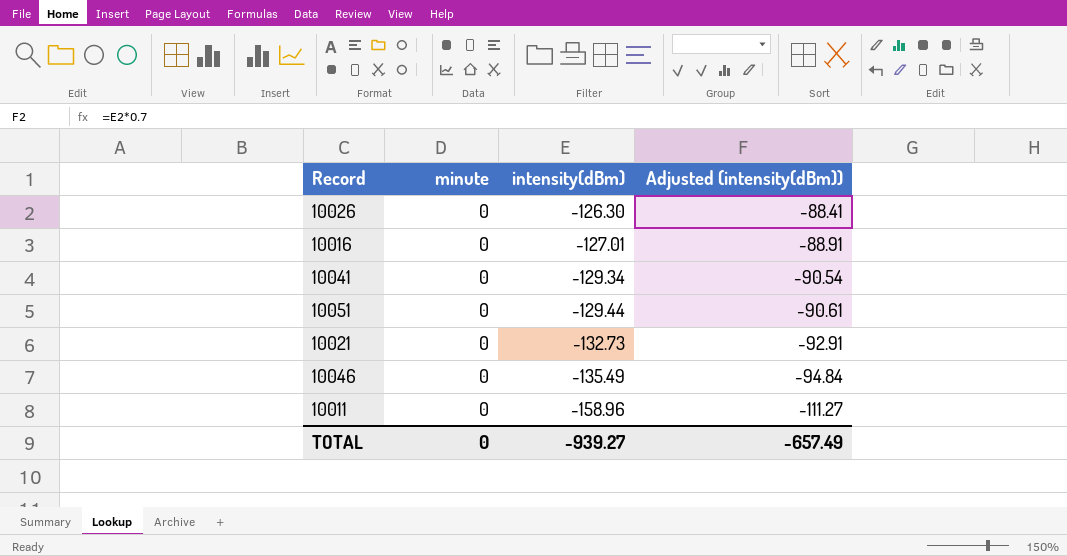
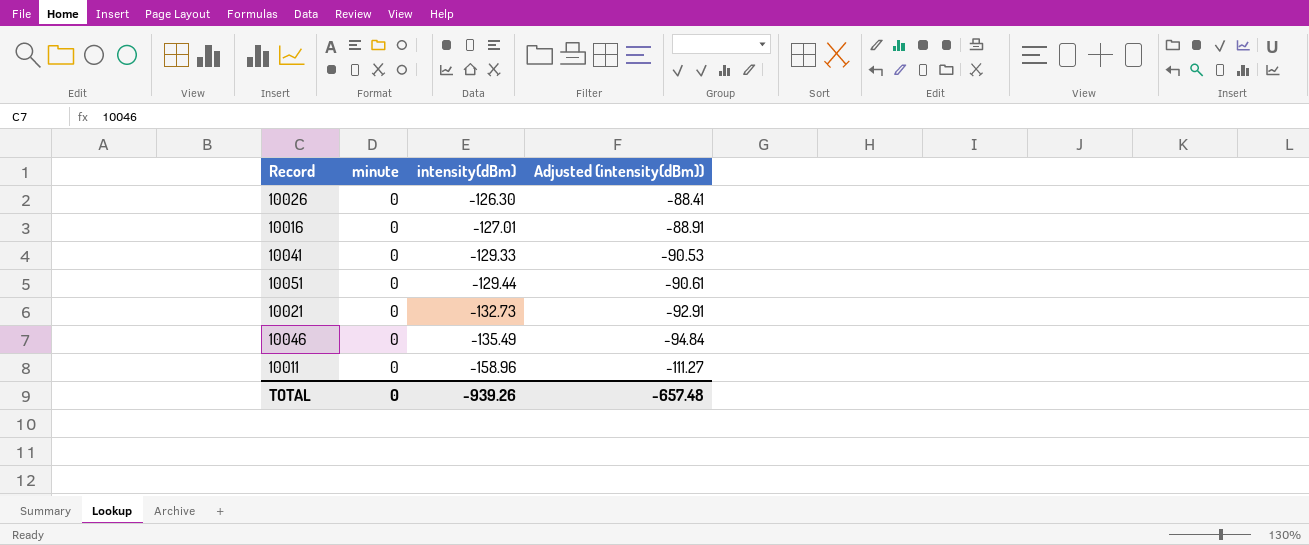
10041 | intensity(dBm): -129.34 -> -129.33
10041 | Adjusted (intensity(dBm)): -90.54 -> -90.53
TOTAL | intensity(dBm): -939.27 -> -939.26
TOTAL | Adjusted (intensity(dBm)): -657.49 -> -657.48

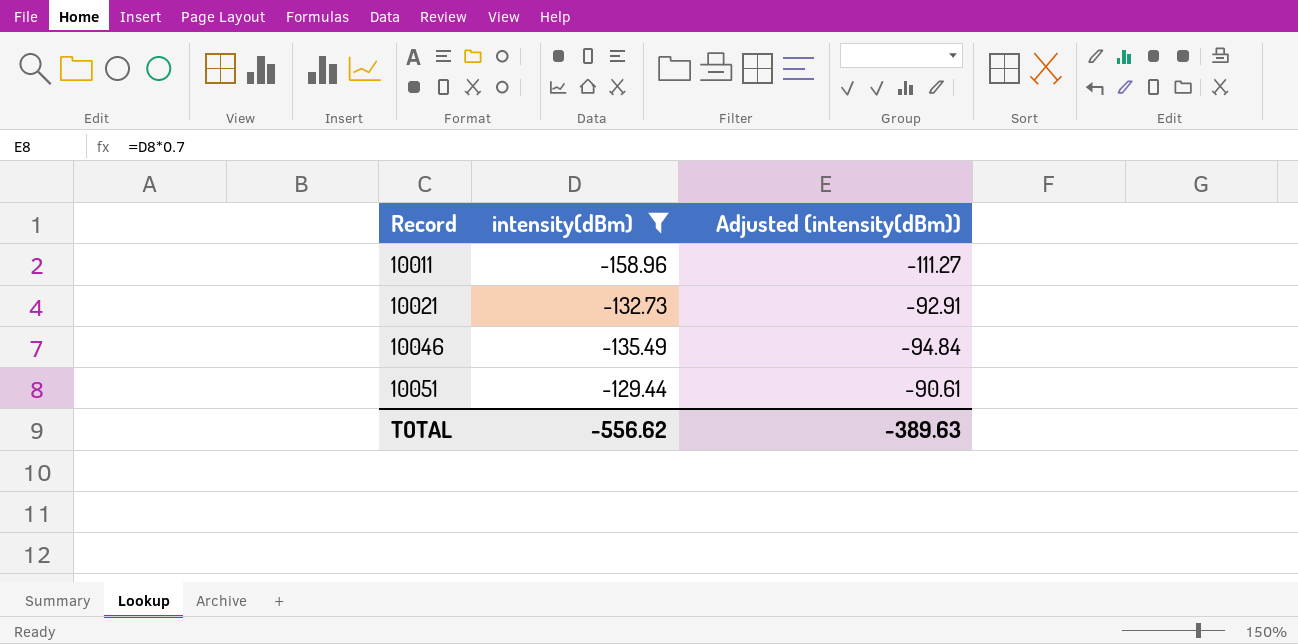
filter: none -> intensity(dBm) <= -129.44
row order: intensity(dBm) descending -> Record ascending
column minute | position: 2 -> none
TOTAL | intensity(dBm): -939.26 -> -556.62
TOTAL | Adjusted (intensity(dBm)): -657.48 -> -389.63

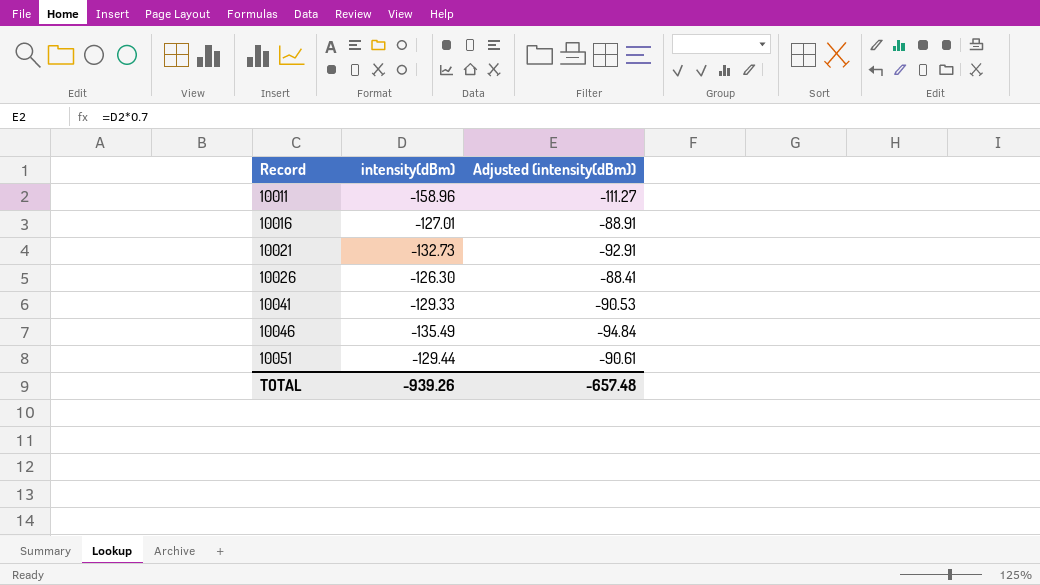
filter: intensity(dBm) <= -129.44 -> none
TOTAL | intensity(dBm): -556.62 -> -939.26
TOTAL | Adjusted (intensity(dBm)): -389.63 -> -657.48

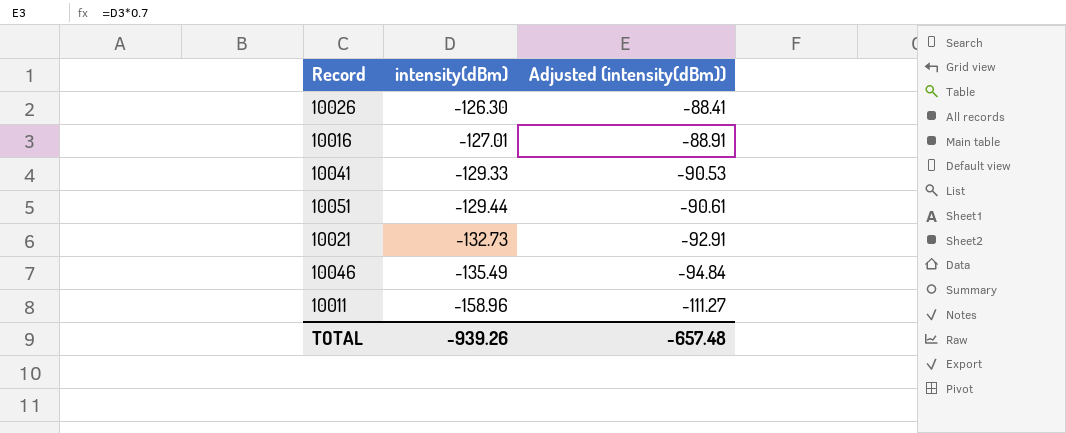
row order: Record ascending -> intensity(dBm) descending

